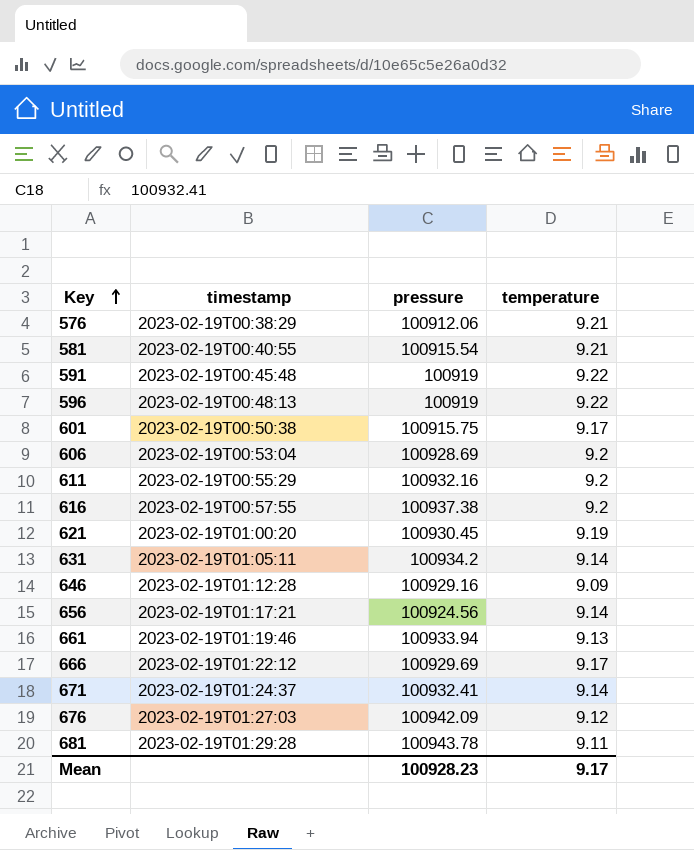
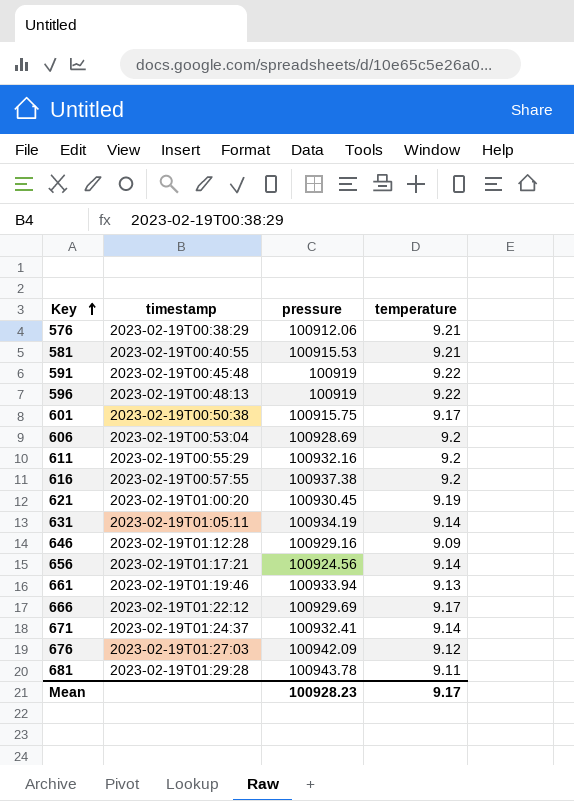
581 | pressure: 100915.54 -> 100915.53
631 | pressure: 100934.2 -> 100934.19

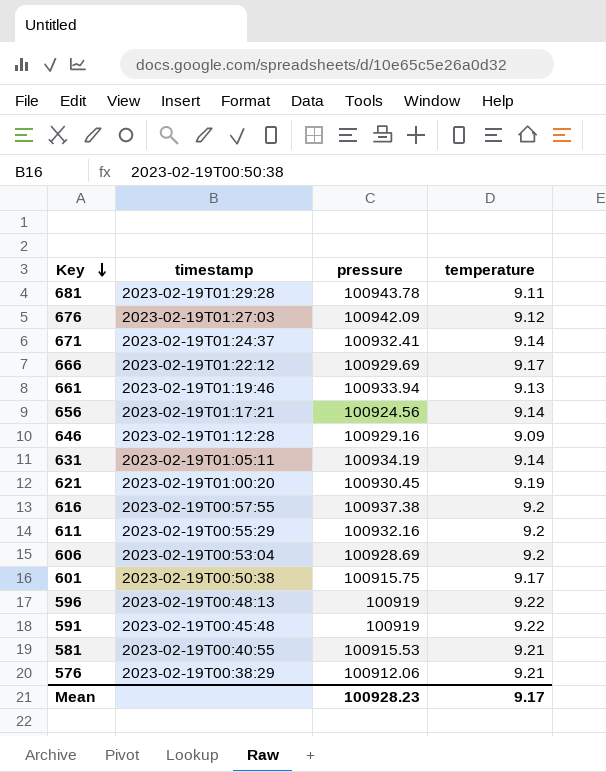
row order: Key ascending -> Key descending

